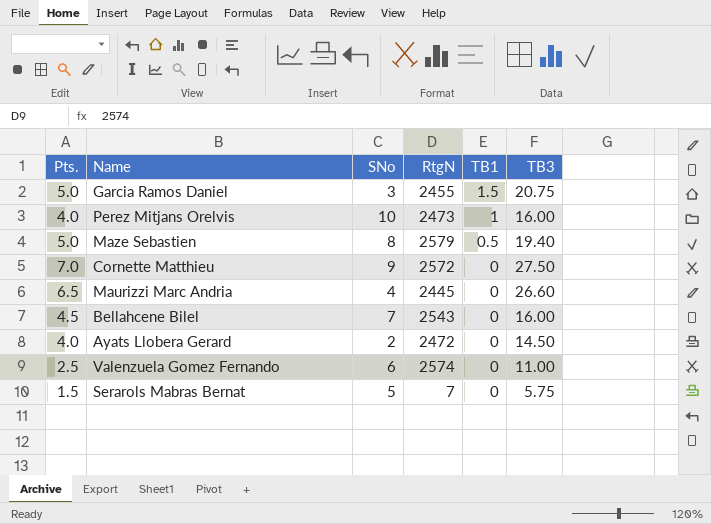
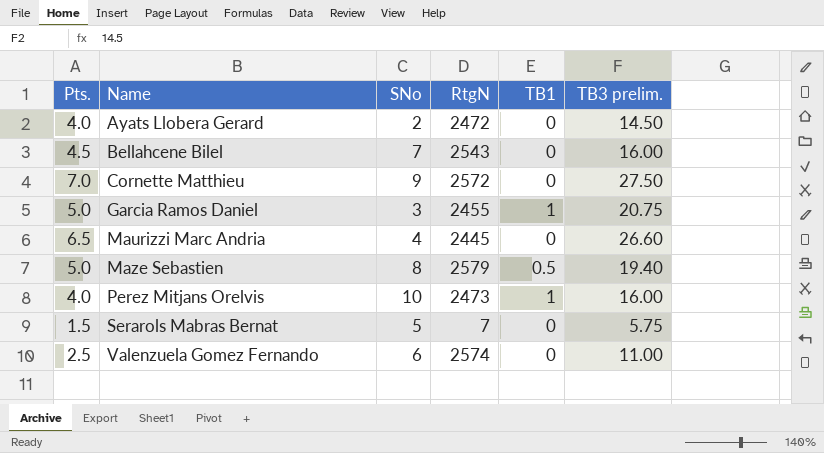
row order: TB1 descending -> Name ascending
column name: TB3 -> TB3 prelim.
Garcia Ramos Daniel | TB1: 1.5 -> 1

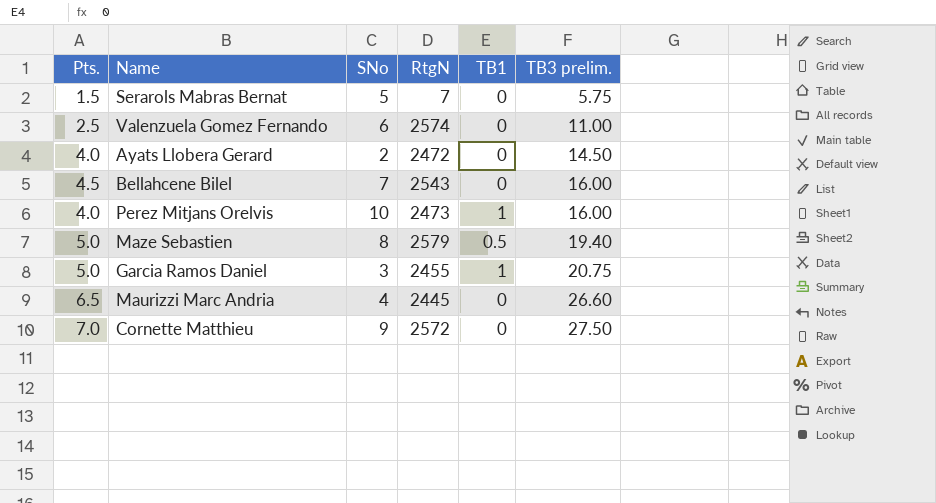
row order: Name ascending -> TB3 prelim. ascending

